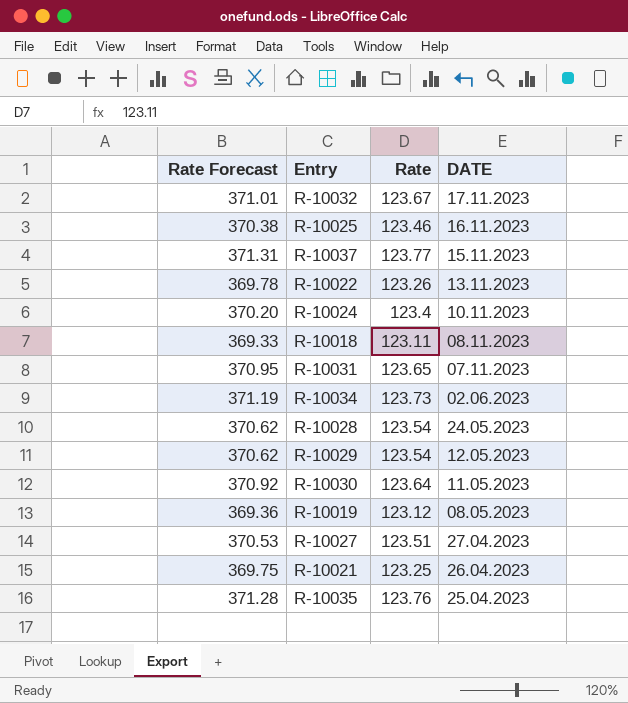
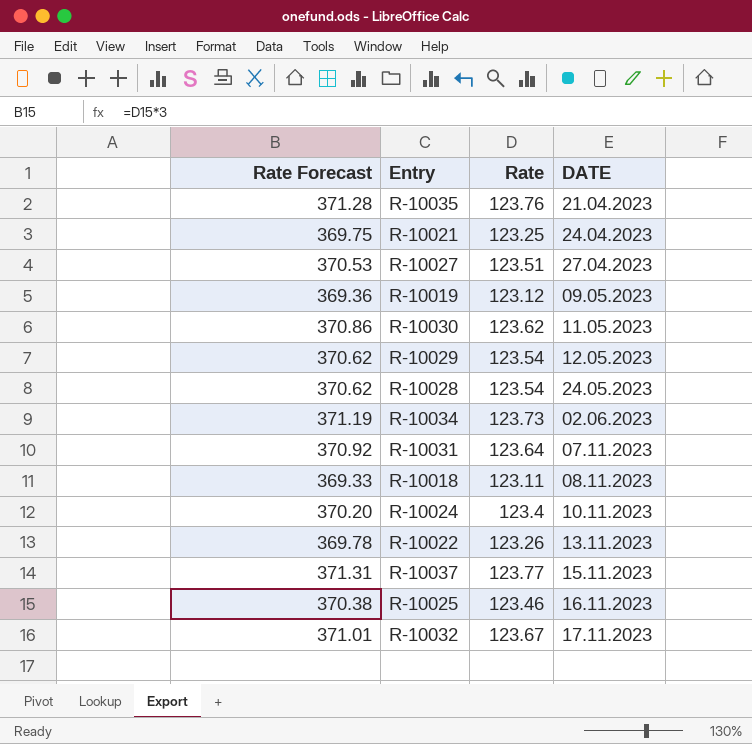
row order: DATE descending -> DATE ascending
R-10035 | DATE: 25.04.2023 -> 21.04.2023
R-10021 | DATE: 26.04.2023 -> 24.04.2023
R-10019 | DATE: 08.05.2023 -> 09.05.2023
R-10030 | Rate Forecast: 370.92 -> 370.86
R-10030 | Rate: 123.64 -> 123.62
R-10031 | Rate Forecast: 370.95 -> 370.92
R-10031 | Rate: 123.65 -> 123.64

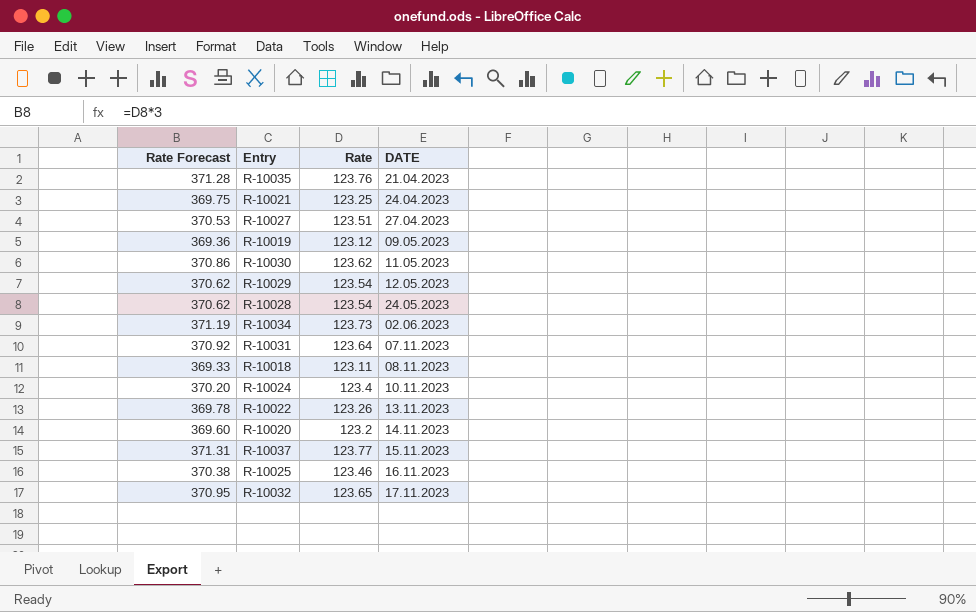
row R-10020: none -> 369.60 | 123.2 | 14.11.2023
R-10032 | Rate Forecast: 371.01 -> 370.95
R-10032 | Rate: 123.67 -> 123.65

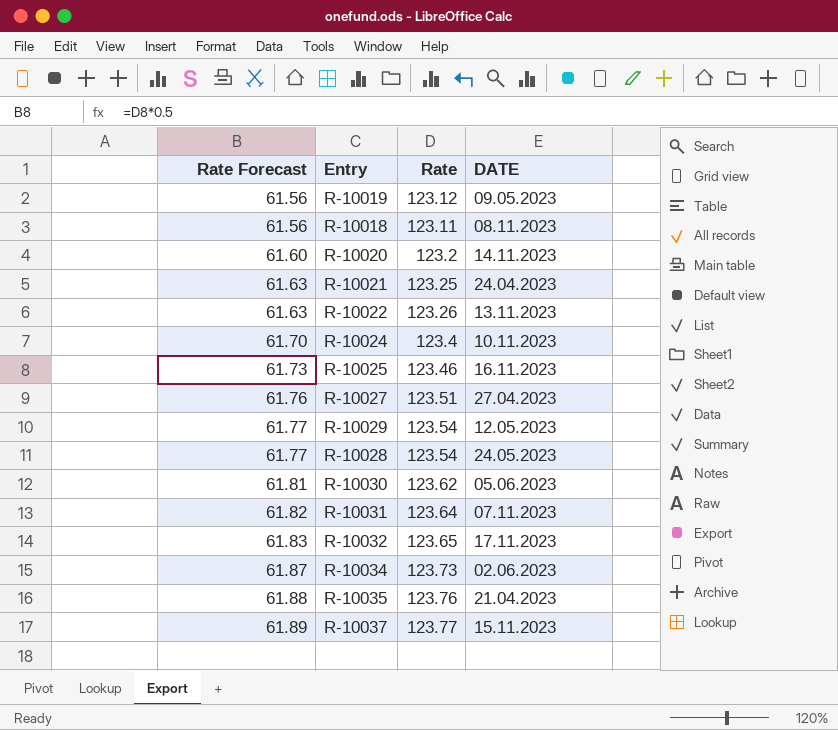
row order: DATE ascending -> Rate Forecast ascending
column Rate Forecast | formula: [Rate] * 3 -> [Rate] * 0.5
R-10030 | DATE: 11.05.2023 -> 05.06.2023

